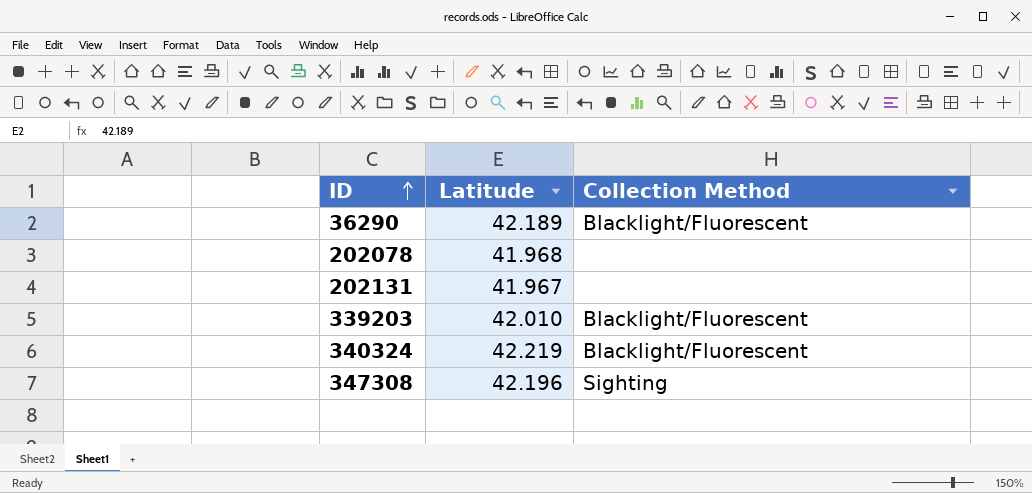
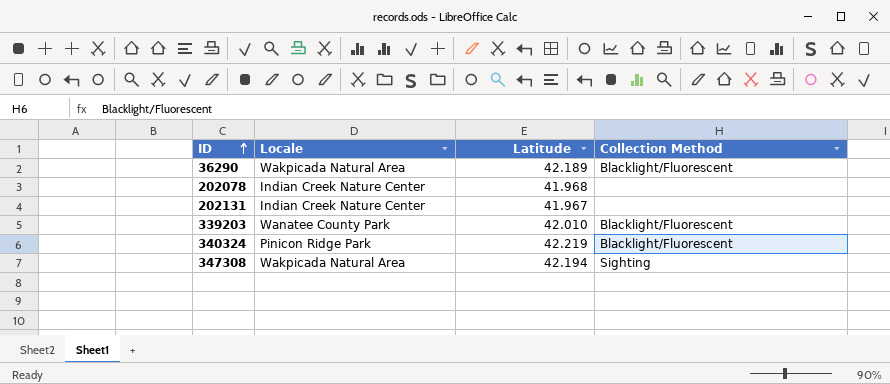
column Locale | position: none -> 2
347308 | Latitude: 42.196 -> 42.194

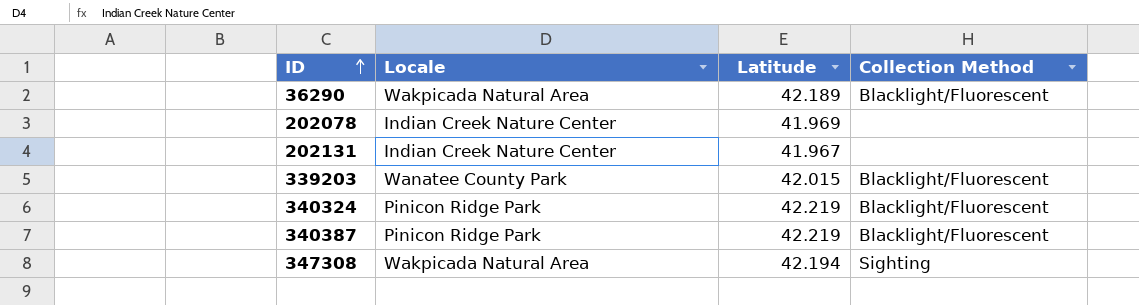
202078 | Latitude: 41.968 -> 41.969
339203 | Latitude: 42.010 -> 42.015
row 340387: none -> Pinicon Ridge Park | 42.219 | Blacklight/Fluorescent

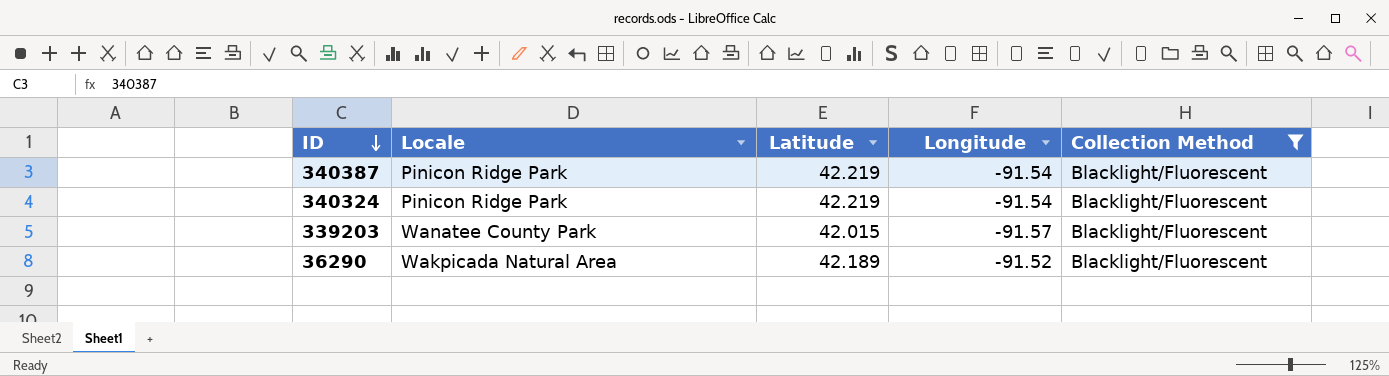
filter: none -> Collection Method = Blacklight/Fluorescent
row order: ID ascending -> ID descending
column Longitude | position: none -> 4

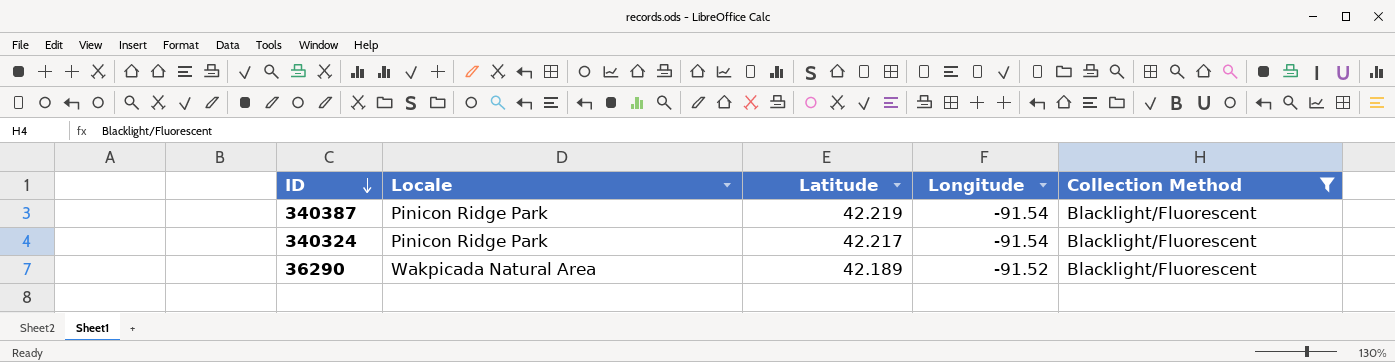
row 339203: Wanatee County Park | 42.015 | -91.57 | Blacklight/Fluorescent -> none
340324 | Latitude: 42.219 -> 42.217

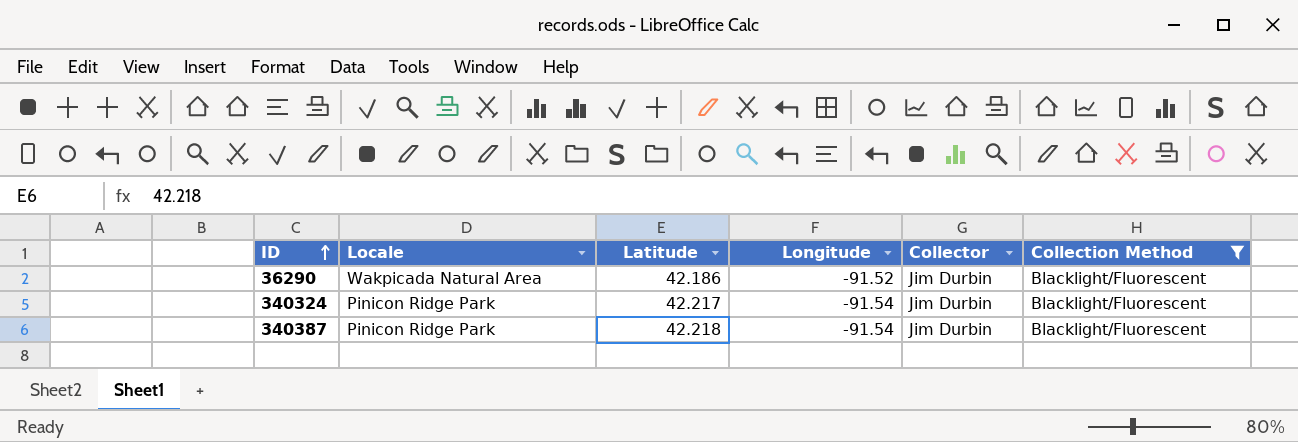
row order: ID descending -> ID ascending
column Collector | position: none -> 5
36290 | Latitude: 42.189 -> 42.186
340387 | Latitude: 42.219 -> 42.218

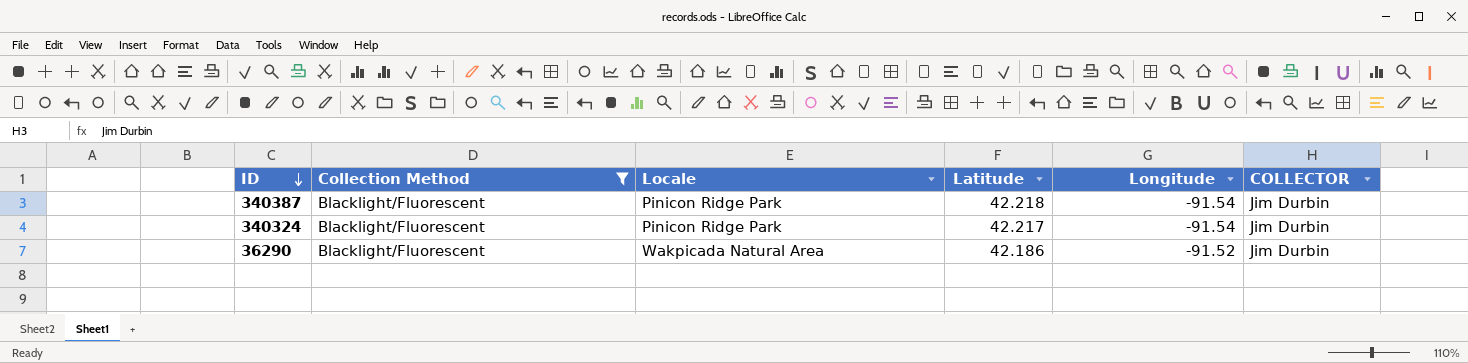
row order: ID ascending -> ID descending
column Collection Method | position: 6 -> 2
column name: Collector -> COLLECTOR

